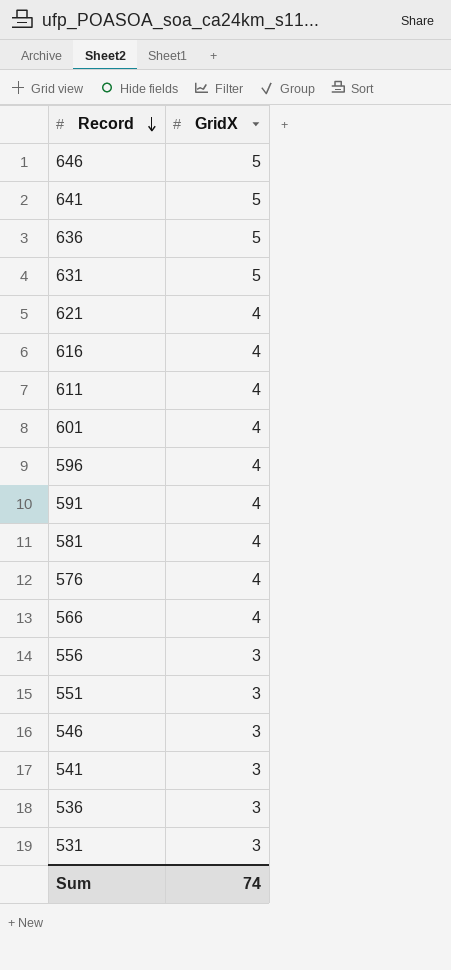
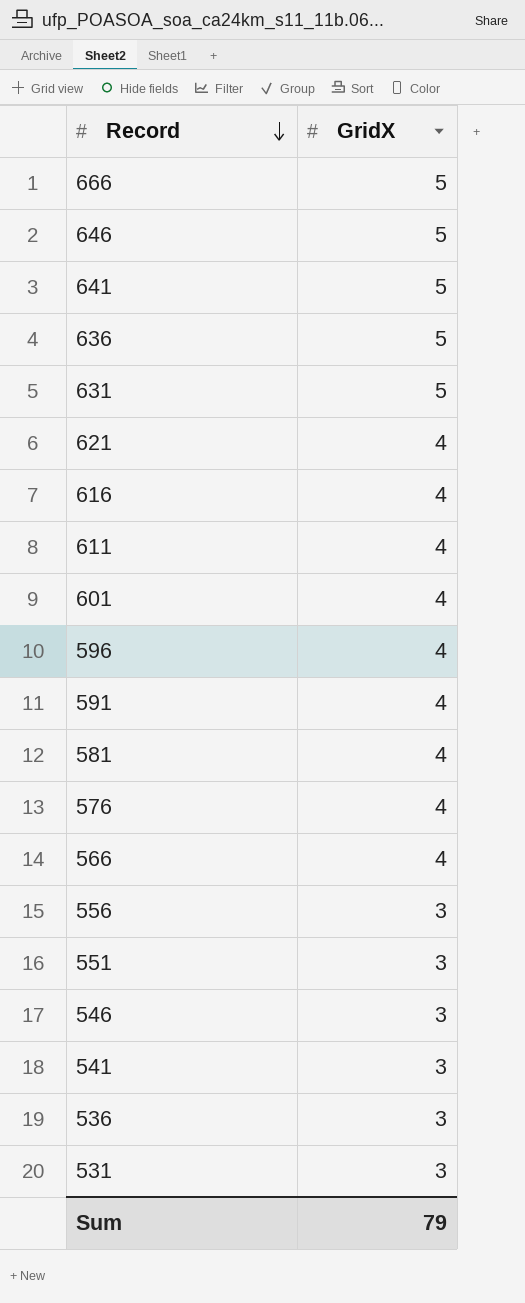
row 666: none -> 5
Sum | GridX: 74 -> 79

